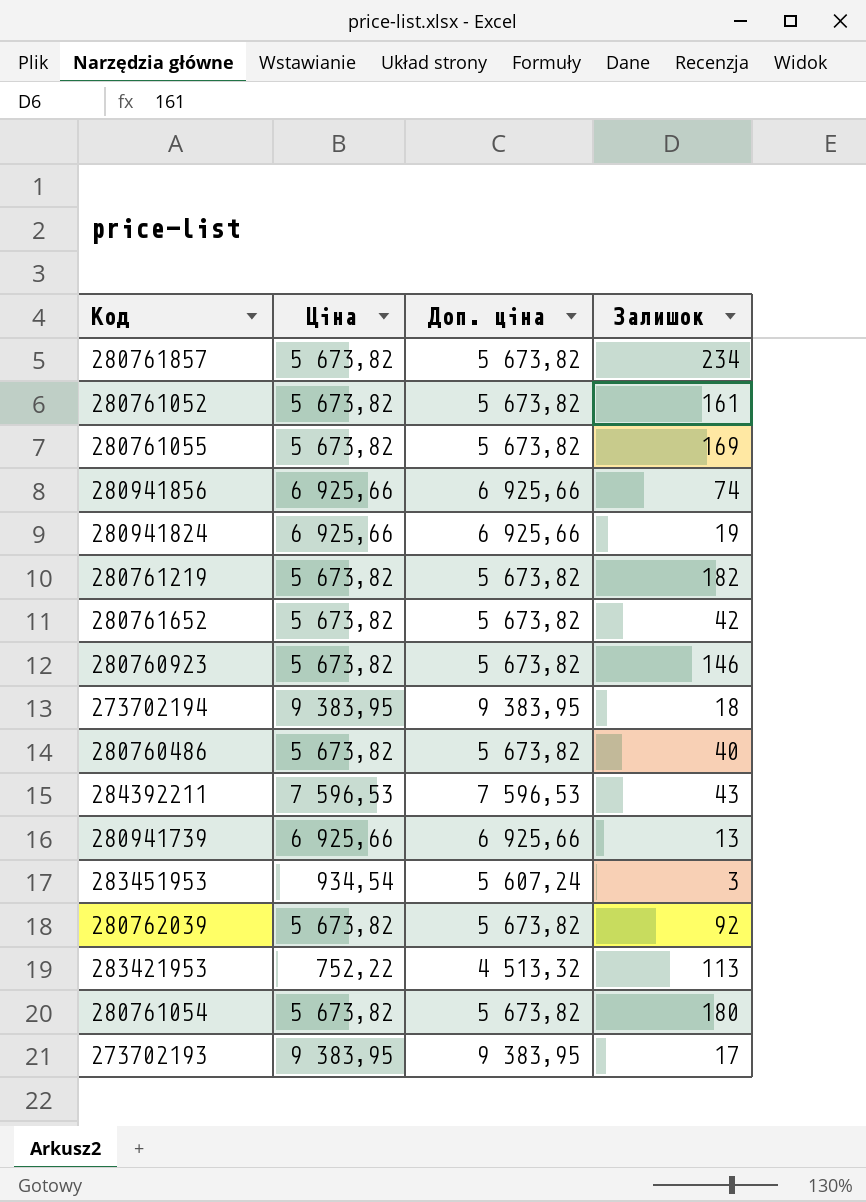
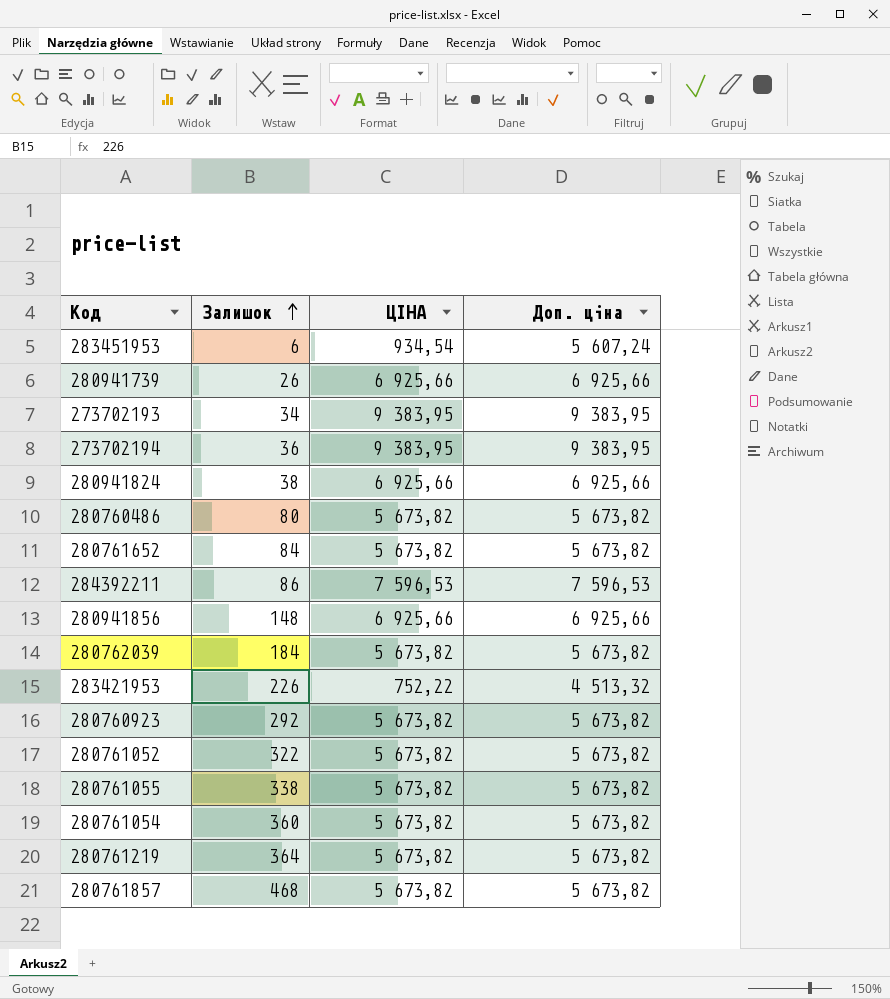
row order: none -> Залишок ascending
column Залишок | position: 4 -> 2
column name: Ціна -> ЦІНА
283451953 | Залишок: 3 -> 6
280941739 | Залишок: 13 -> 26
273702193 | Залишок: 17 -> 34
273702194 | Залишок: 18 -> 36
280941824 | Залишок: 19 -> 38
280760486 | Залишок: 40 -> 80
280761652 | Залишок: 42 -> 84
284392211 | Залишок: 43 -> 86
280941856 | Залишок: 74 -> 148
280762039 | Залишок: 92 -> 184
283421953 | Залишок: 113 -> 226
280760923 | Залишок: 146 -> 292
280761052 | Залишок: 161 -> 322
280761055 | Залишок: 169 -> 338
280761054 | Залишок: 180 -> 360
280761219 | Залишок: 182 -> 364
280761857 | Залишок: 234 -> 468

